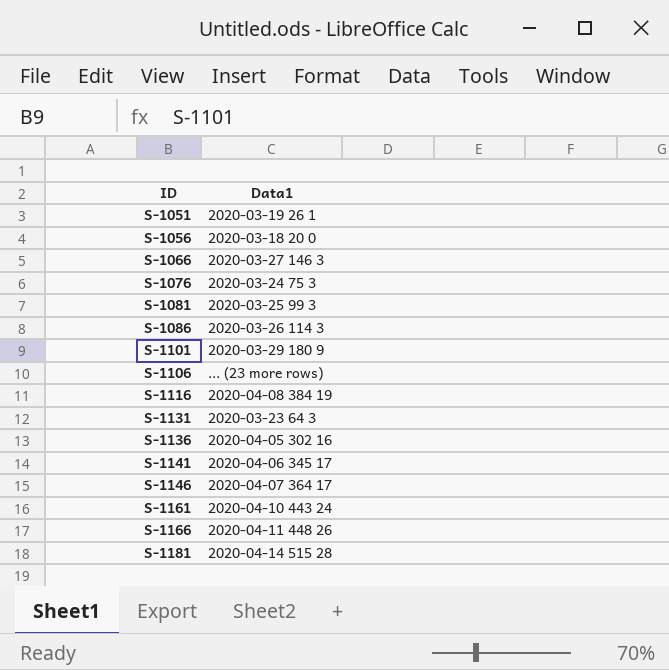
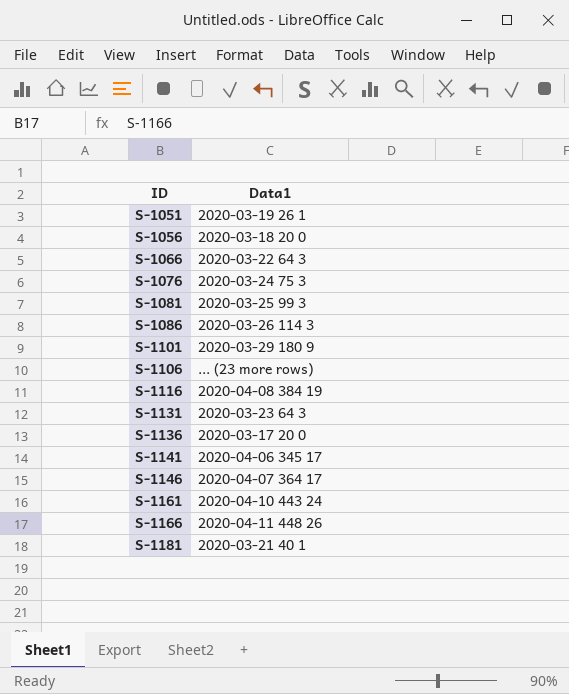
S-1066 | Data1: 2020-03-27 146 3 -> 2020-03-22 64 3
S-1136 | Data1: 2020-04-05 302 16 -> 2020-03-17 20 0
S-1181 | Data1: 2020-04-14 515 28 -> 2020-03-21 40 1

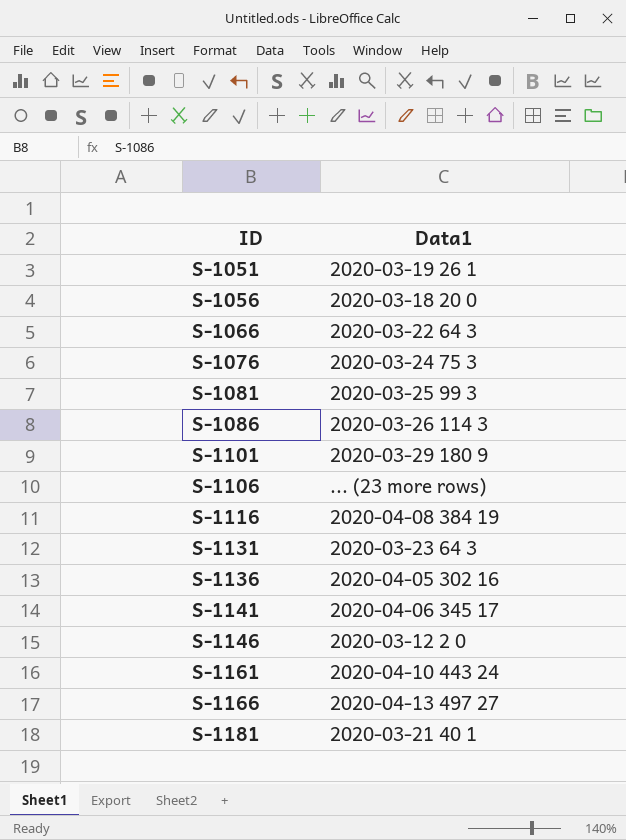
S-1136 | Data1: 2020-03-17 20 0 -> 2020-04-05 302 16
S-1146 | Data1: 2020-04-07 364 17 -> 2020-03-12 2 0
S-1166 | Data1: 2020-04-11 448 26 -> 2020-04-13 497 27

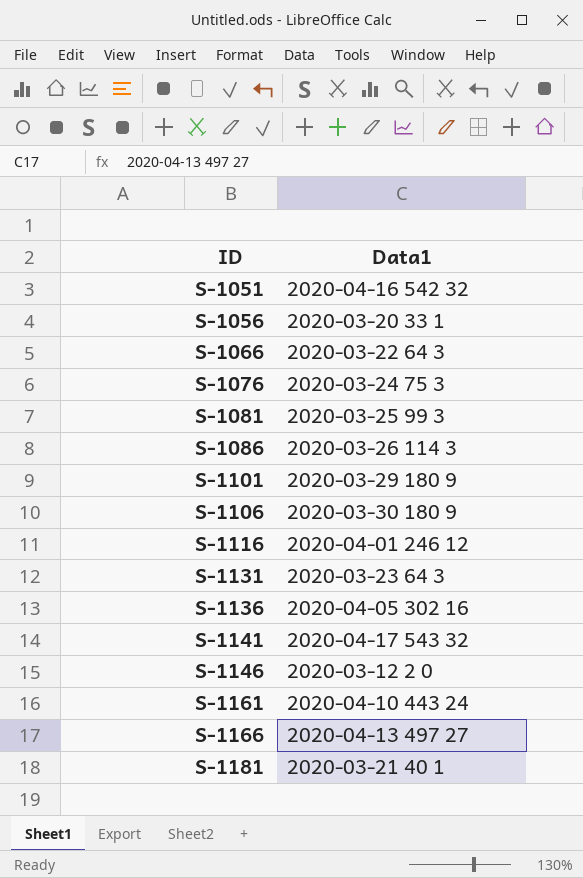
S-1051 | Data1: 2020-03-19 26 1 -> 2020-04-16 542 32
S-1056 | Data1: 2020-03-18 20 0 -> 2020-03-20 33 1
S-1106 | Data1: ... (23 more rows) -> 2020-03-30 180 9
S-1116 | Data1: 2020-04-08 384 19 -> 2020-04-01 246 12
S-1141 | Data1: 2020-04-06 345 17 -> 2020-04-17 543 32

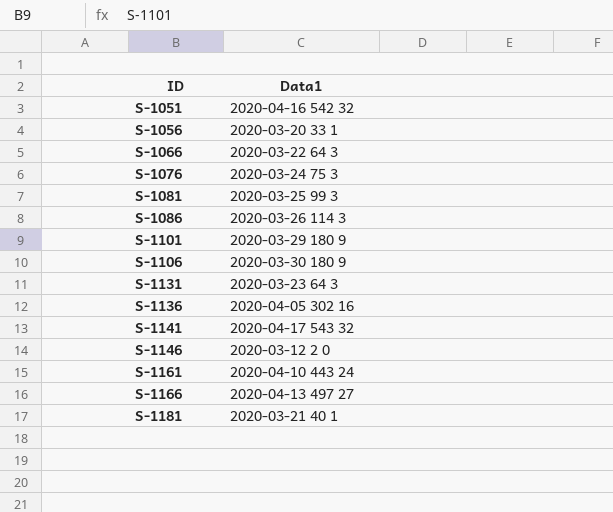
row S-1116: 2020-04-01 246 12 -> none

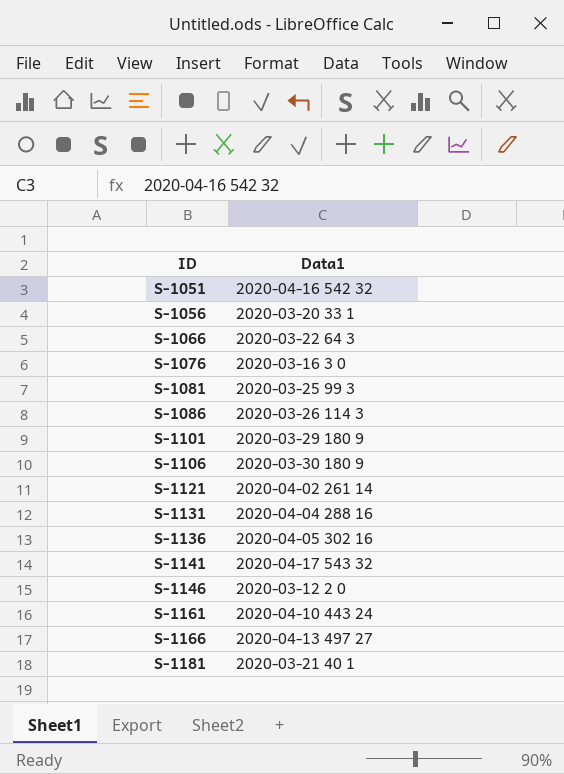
S-1076 | Data1: 2020-03-24 75 3 -> 2020-03-16 3 0
row S-1121: none -> 2020-04-02 261 14
S-1131 | Data1: 2020-03-23 64 3 -> 2020-04-04 288 16

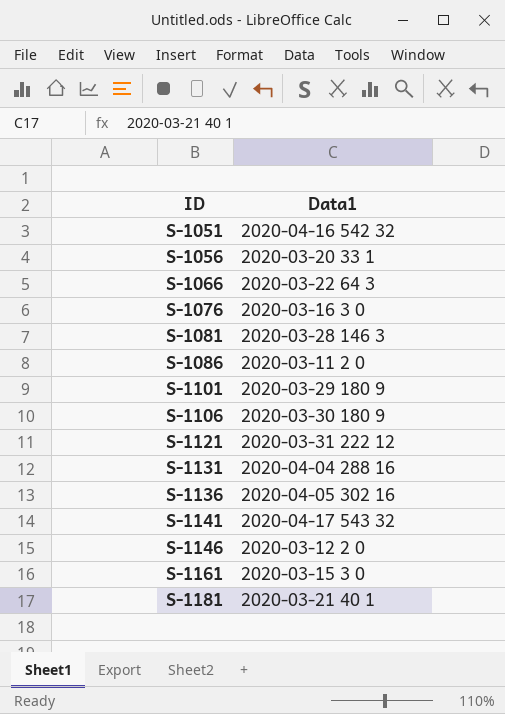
row S-1166: 2020-04-13 497 27 -> none
S-1081 | Data1: 2020-03-25 99 3 -> 2020-03-28 146 3
S-1086 | Data1: 2020-03-26 114 3 -> 2020-03-11 2 0
S-1121 | Data1: 2020-04-02 261 14 -> 2020-03-31 222 12
S-1161 | Data1: 2020-04-10 443 24 -> 2020-03-15 3 0

